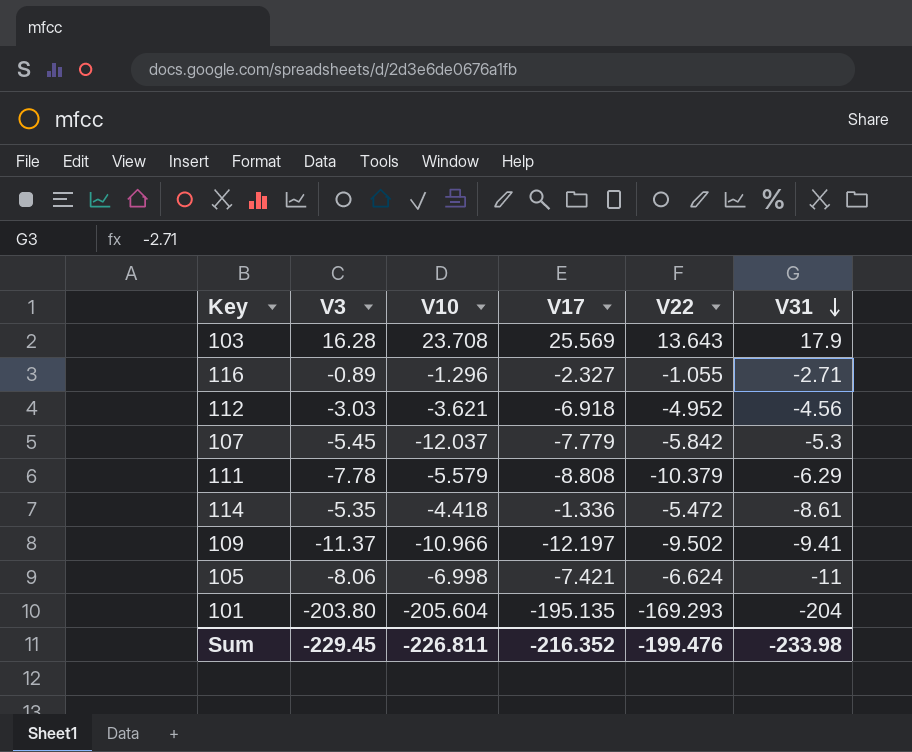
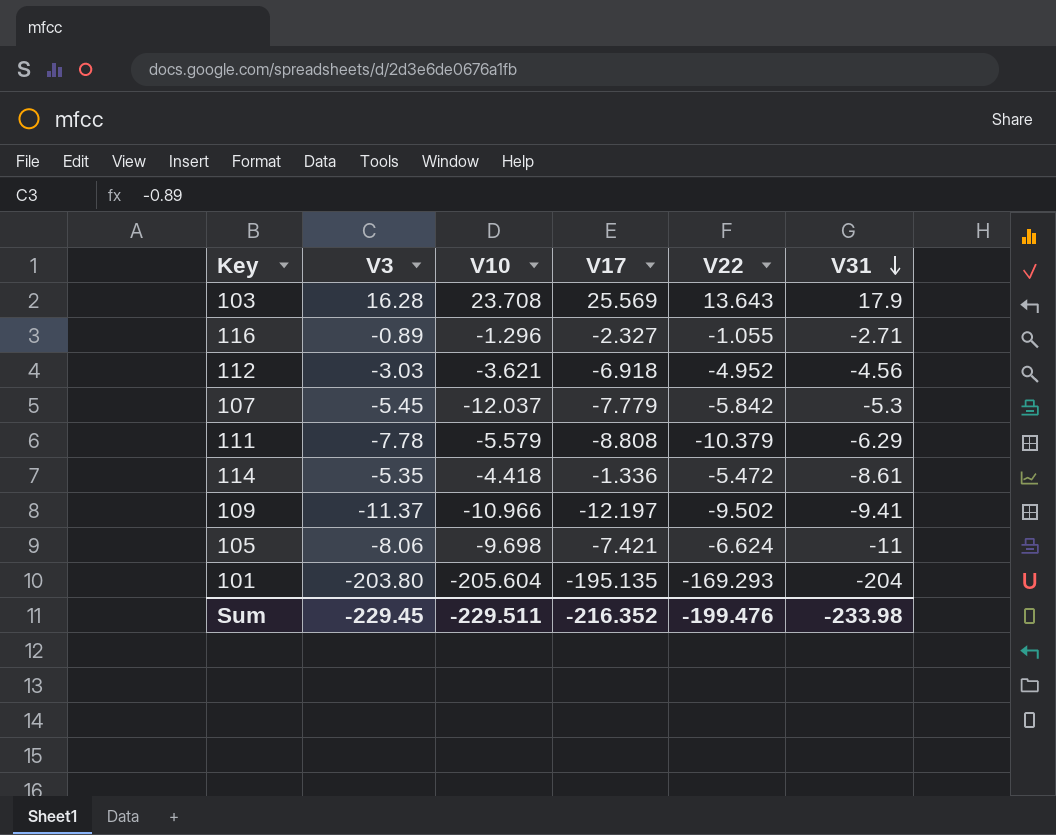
105 | V10: -6.998 -> -9.698
Sum | V10: -226.811 -> -229.511

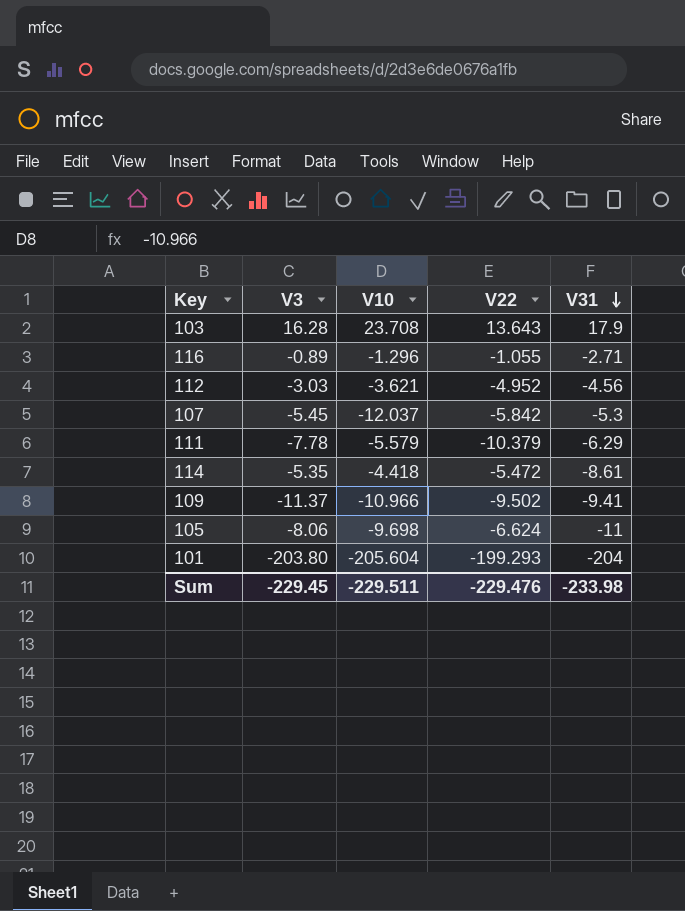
column V17 | position: 4 -> none
101 | V22: -169.293 -> -199.293
Sum | V22: -199.476 -> -229.476

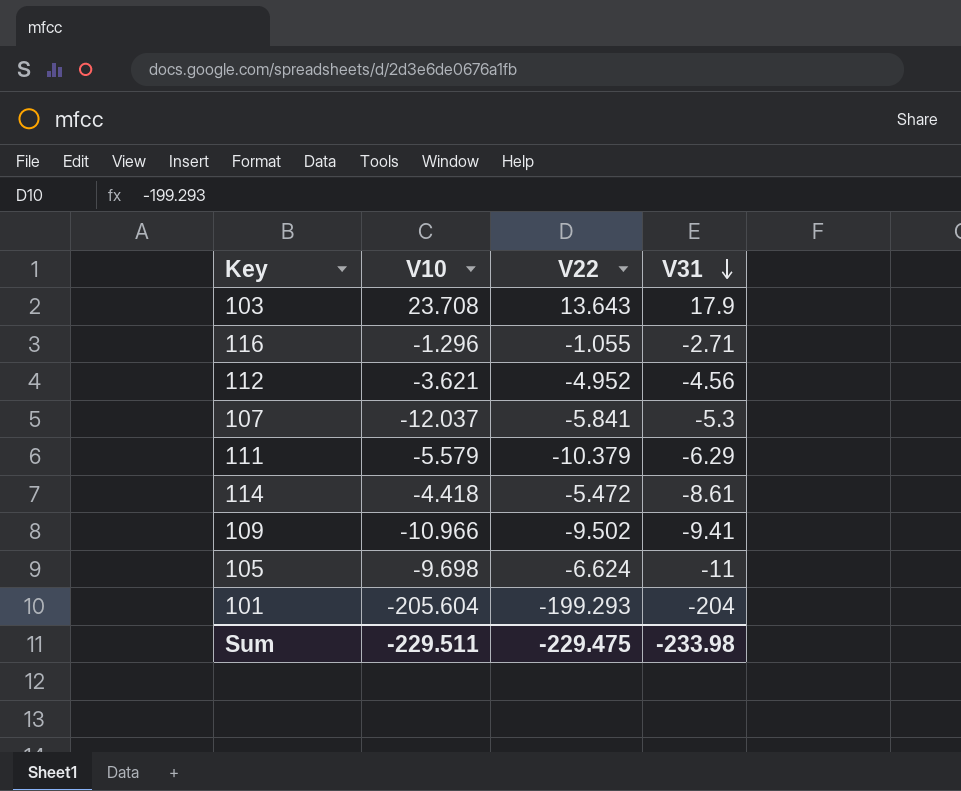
column V3 | position: 2 -> none
107 | V22: -5.842 -> -5.841
Sum | V22: -229.476 -> -229.475

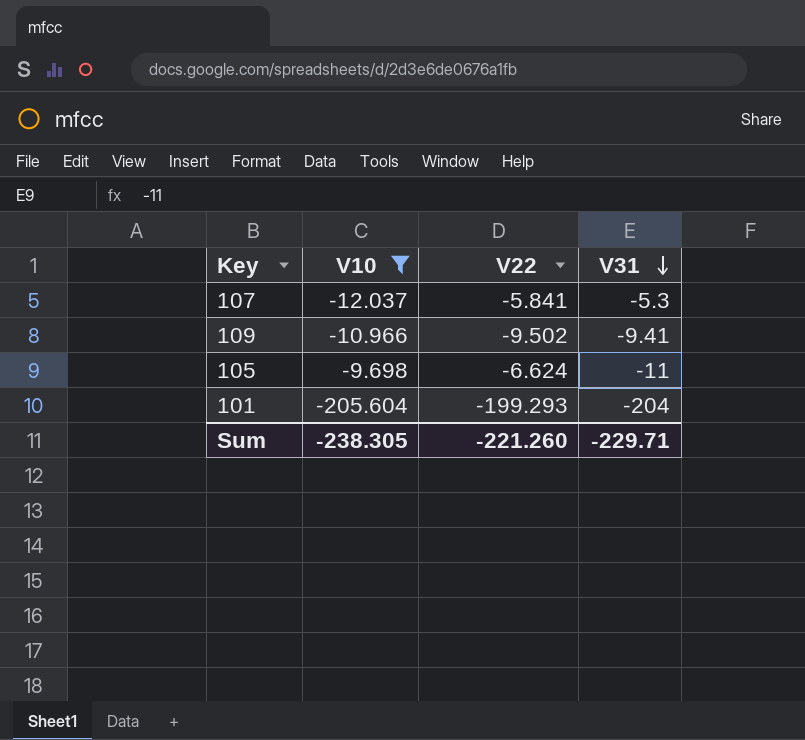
filter: none -> V10 <= -9.698
Sum | V10: -229.511 -> -238.305
Sum | V22: -229.475 -> -221.260
Sum | V31: -233.98 -> -229.71

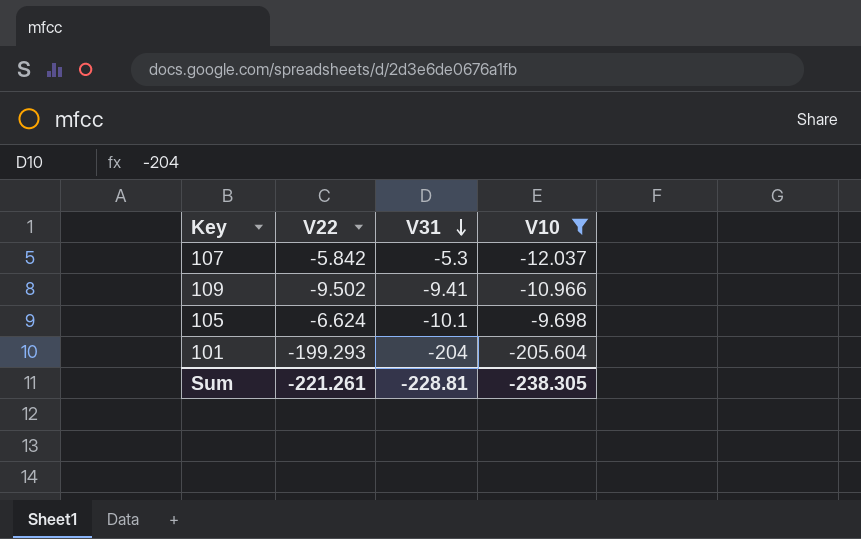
column V10 | position: 2 -> 4
107 | V22: -5.841 -> -5.842
105 | V31: -11 -> -10.1
Sum | V22: -221.260 -> -221.261
Sum | V31: -229.71 -> -228.81

